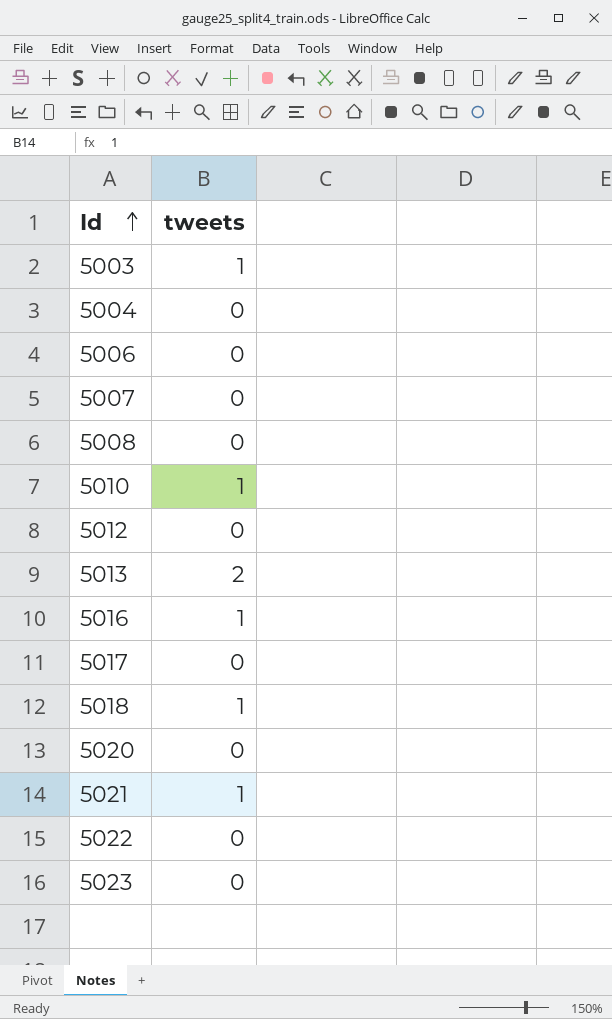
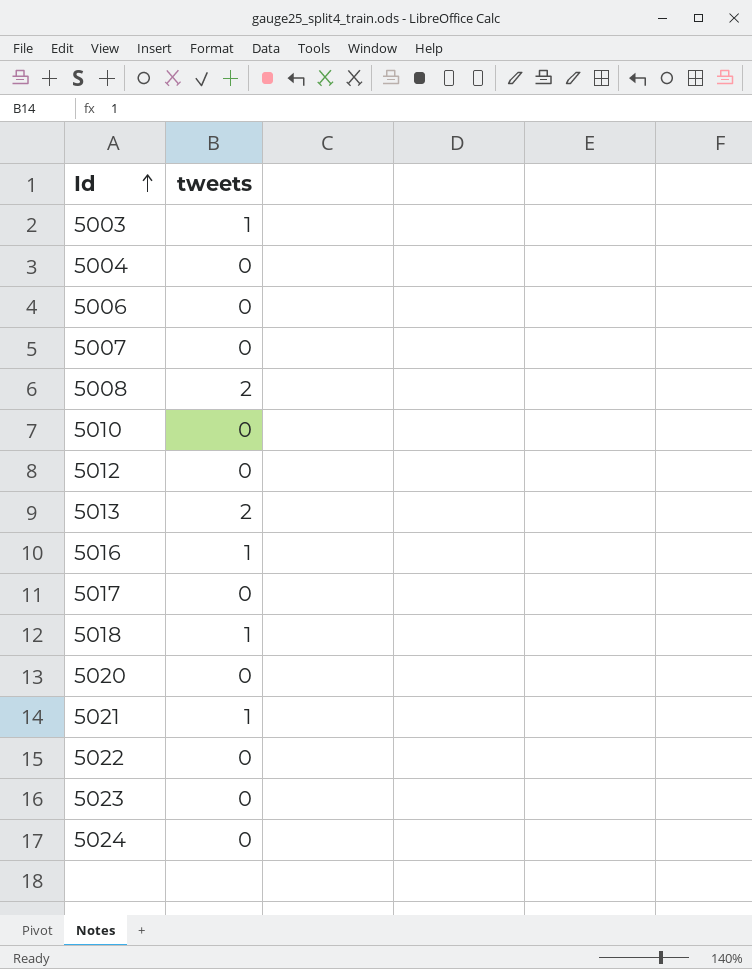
5008 | tweets: 0 -> 2
5010 | tweets: 1 -> 0
row 5024: none -> 0

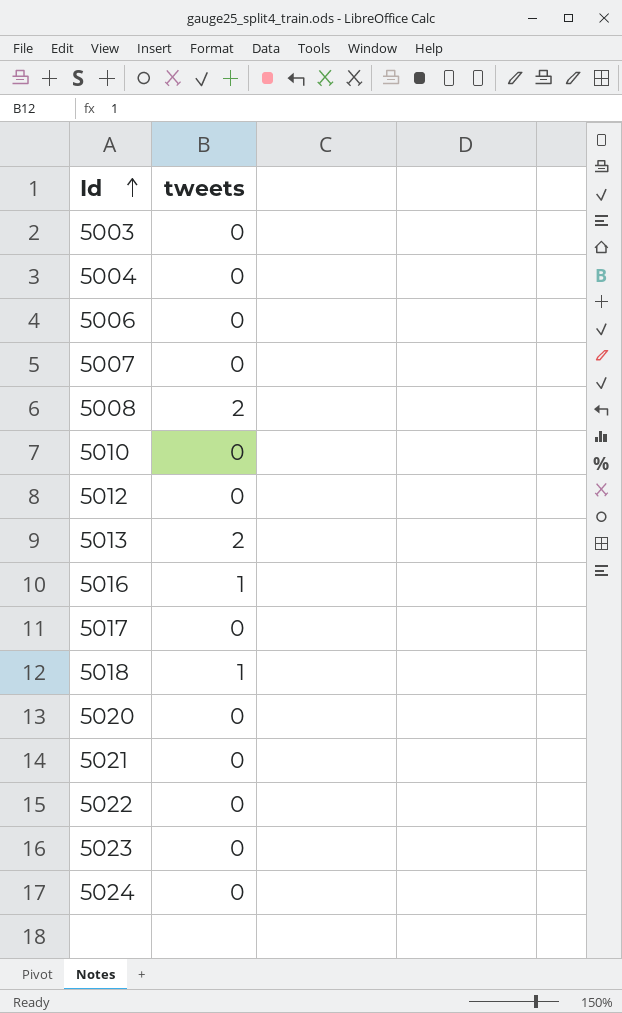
5003 | tweets: 1 -> 0
5021 | tweets: 1 -> 0

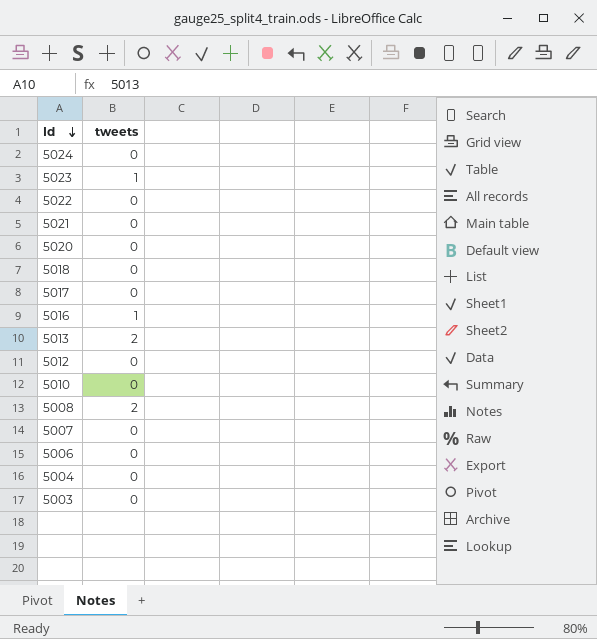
row order: Id ascending -> Id descending
5023 | tweets: 0 -> 1
5018 | tweets: 1 -> 0

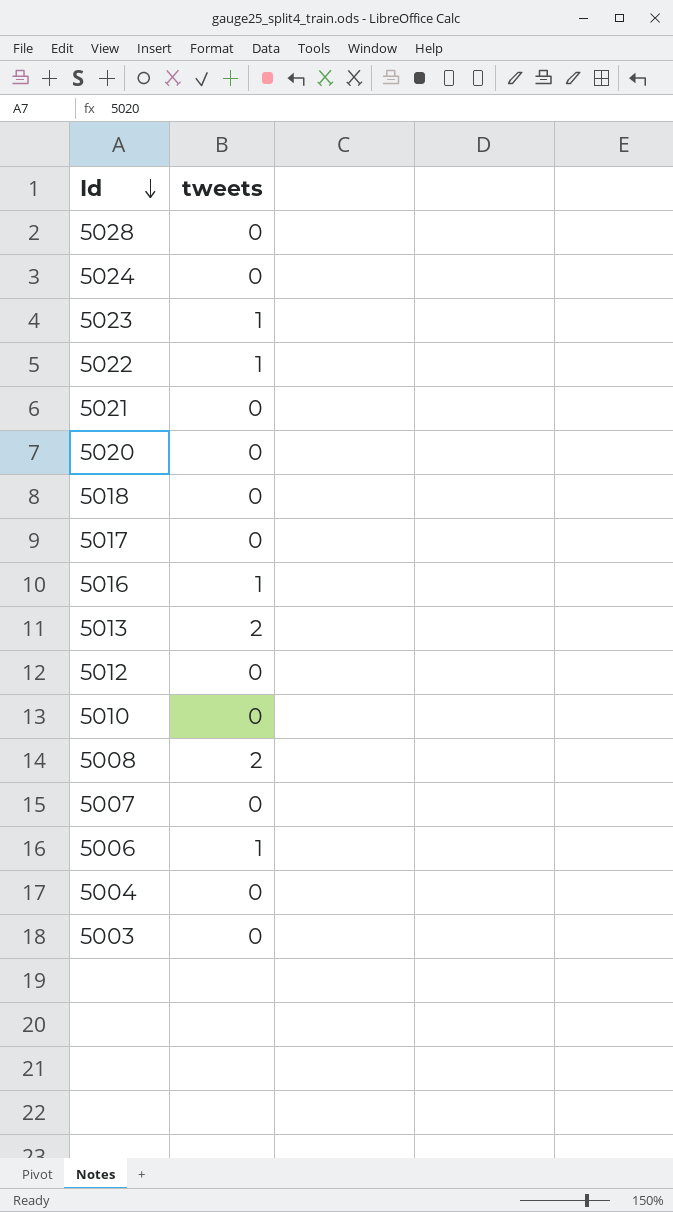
row 5028: none -> 0
5022 | tweets: 0 -> 1
5006 | tweets: 0 -> 1

